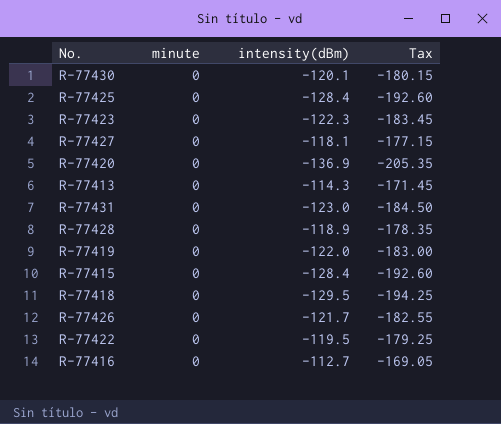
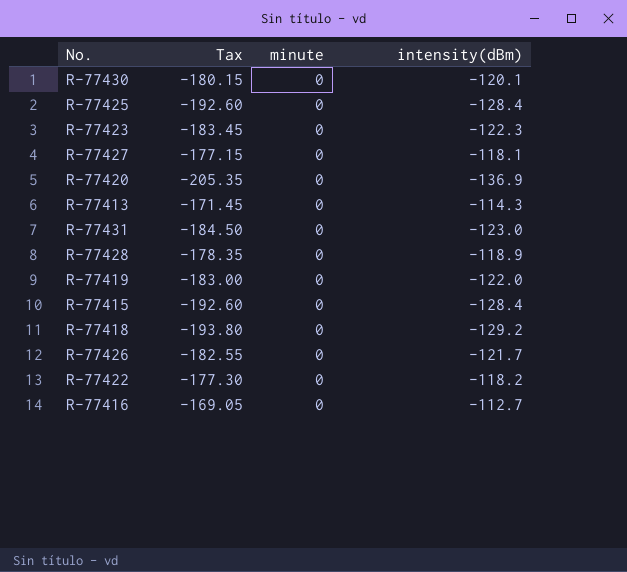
column Tax | position: 4 -> 2
R-77418 | Tax: -194.25 -> -193.80
R-77418 | intensity(dBm): -129.5 -> -129.2
R-77422 | Tax: -179.25 -> -177.30
R-77422 | intensity(dBm): -119.5 -> -118.2

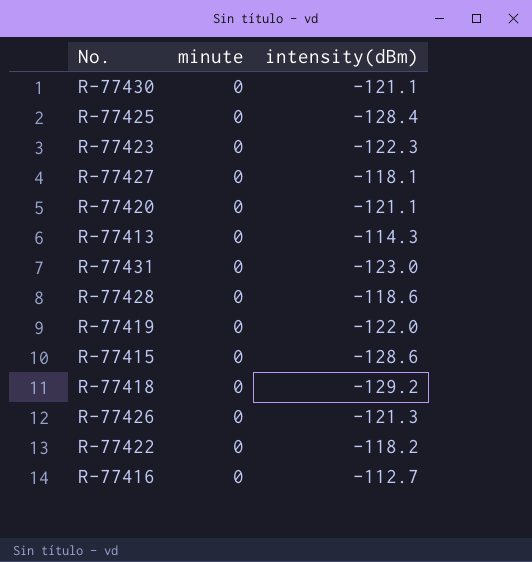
column Tax | formula: [intensity(dBm)] * 1.5 -> none
R-77430 | intensity(dBm): -120.1 -> -121.1
R-77420 | intensity(dBm): -136.9 -> -121.1
R-77428 | intensity(dBm): -118.9 -> -118.6
R-77415 | intensity(dBm): -128.4 -> -128.6
R-77426 | intensity(dBm): -121.7 -> -121.3

